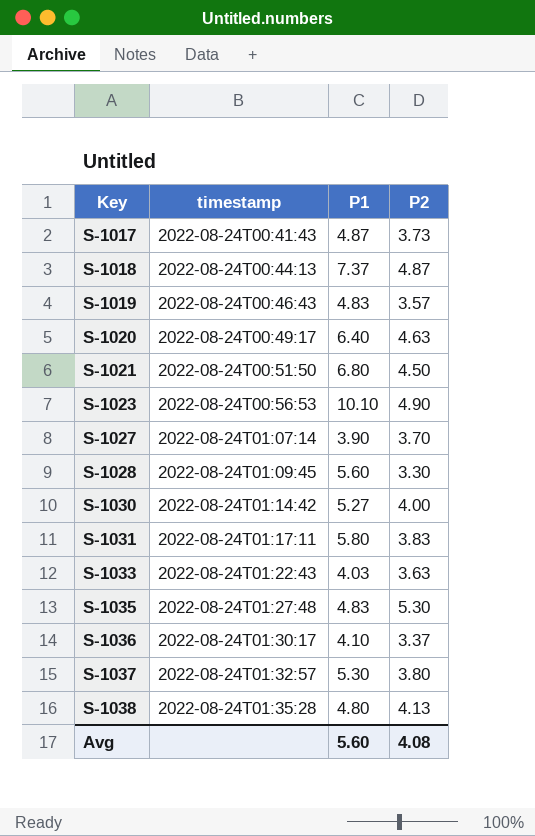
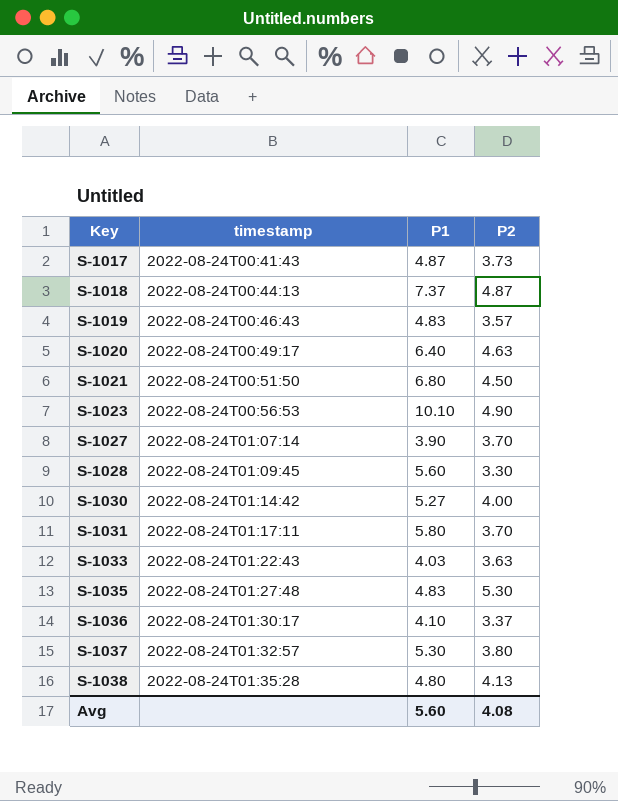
S-1031 | P2: 3.83 -> 3.70

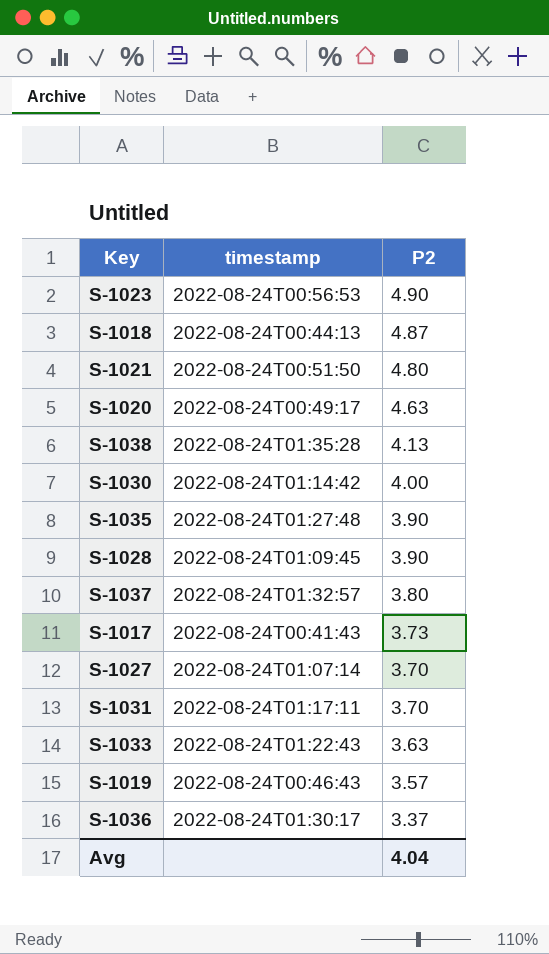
row order: Key ascending -> P2 descending
column P1 | position: 3 -> none
S-1021 | P2: 4.50 -> 4.80
S-1035 | P2: 5.30 -> 3.90
S-1028 | P2: 3.30 -> 3.90
Avg | P2: 4.08 -> 4.04

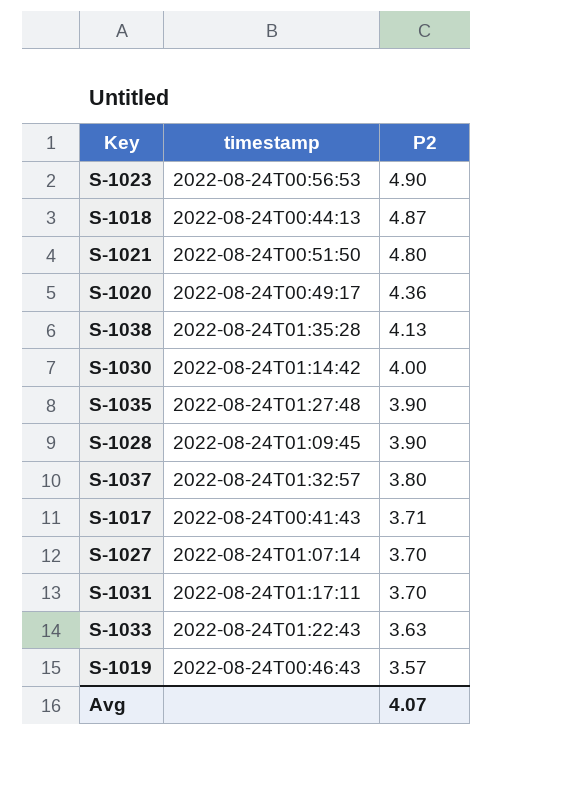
row S-1036: 2022-08-24T01:30:17 | 3.37 -> none
S-1020 | P2: 4.63 -> 4.36
S-1017 | P2: 3.73 -> 3.71
Avg | P2: 4.04 -> 4.07

